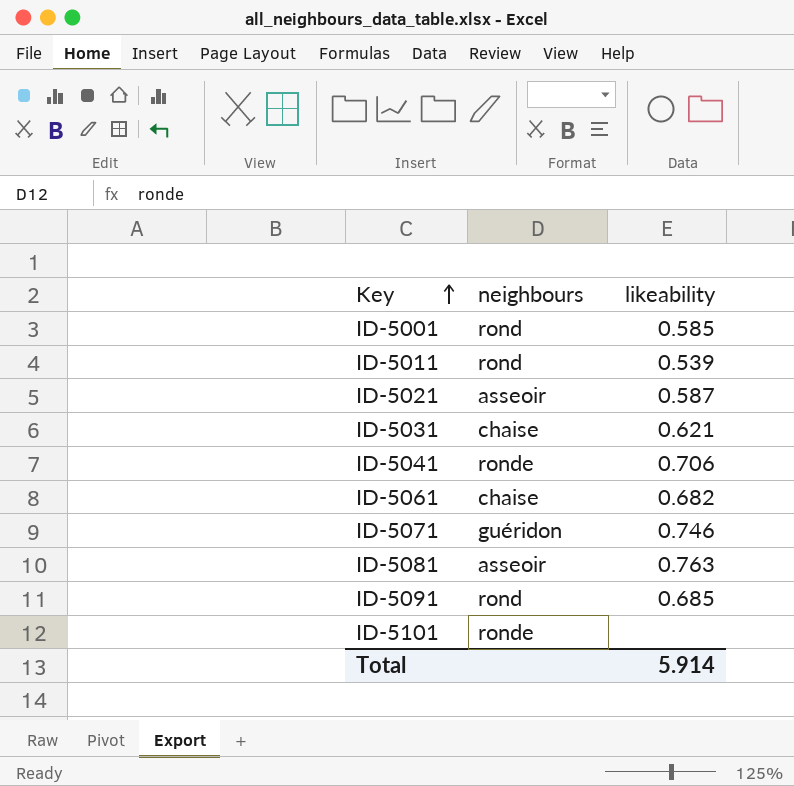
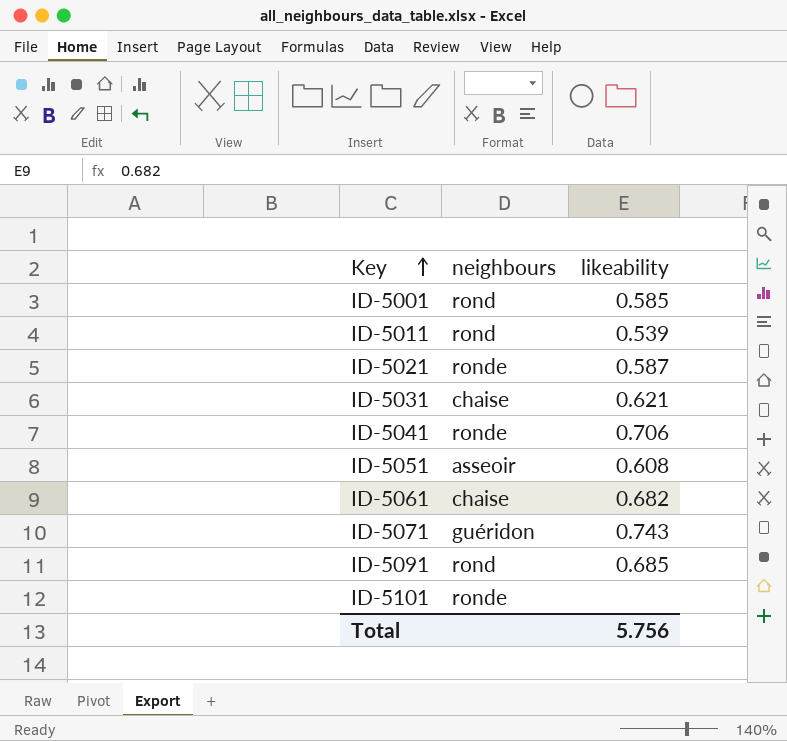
row ID-5081: asseoir | 0.763 -> none
ID-5021 | neighbours: asseoir -> ronde
row ID-5051: none -> asseoir | 0.608
ID-5071 | likeability: 0.746 -> 0.743
Total | likeability: 5.914 -> 5.756

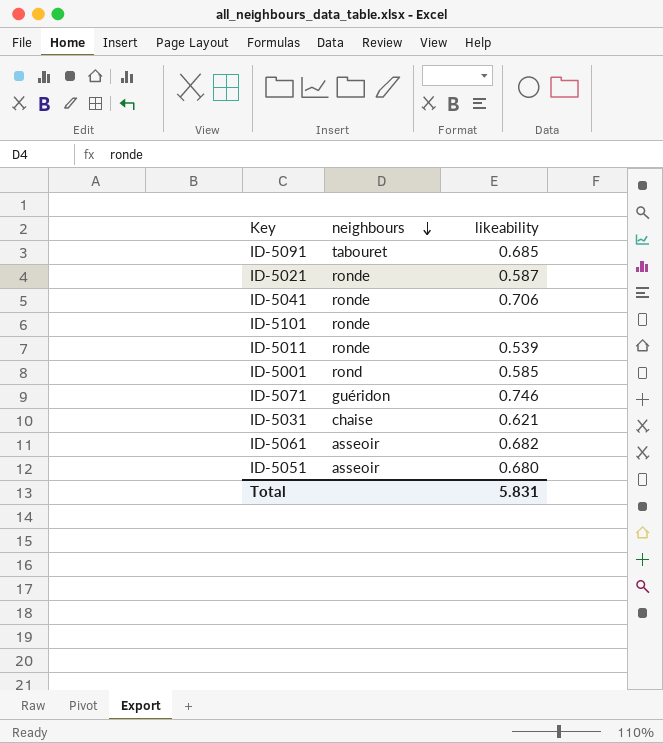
row order: Key ascending -> neighbours descending
ID-5091 | neighbours: rond -> tabouret
ID-5011 | neighbours: rond -> ronde
ID-5071 | likeability: 0.743 -> 0.746
ID-5061 | neighbours: chaise -> asseoir
ID-5051 | likeability: 0.608 -> 0.680
Total | likeability: 5.756 -> 5.831

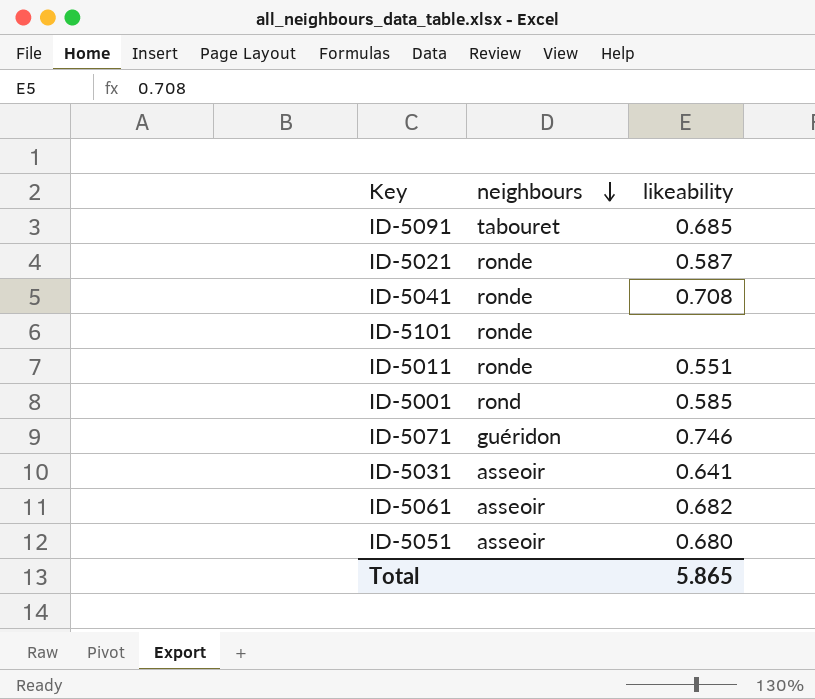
ID-5041 | likeability: 0.706 -> 0.708
ID-5011 | likeability: 0.539 -> 0.551
ID-5031 | neighbours: chaise -> asseoir
ID-5031 | likeability: 0.621 -> 0.641
Total | likeability: 5.831 -> 5.865

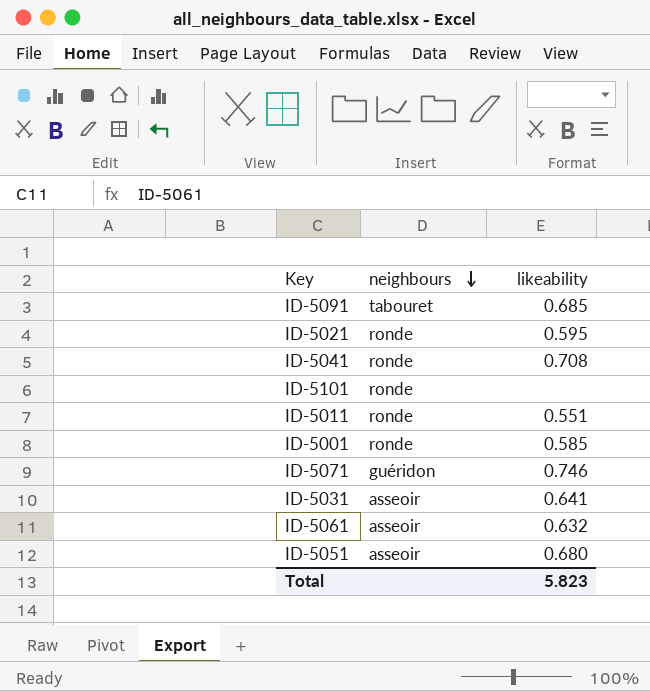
ID-5021 | likeability: 0.587 -> 0.595
ID-5001 | neighbours: rond -> ronde
ID-5061 | likeability: 0.682 -> 0.632
Total | likeability: 5.865 -> 5.823

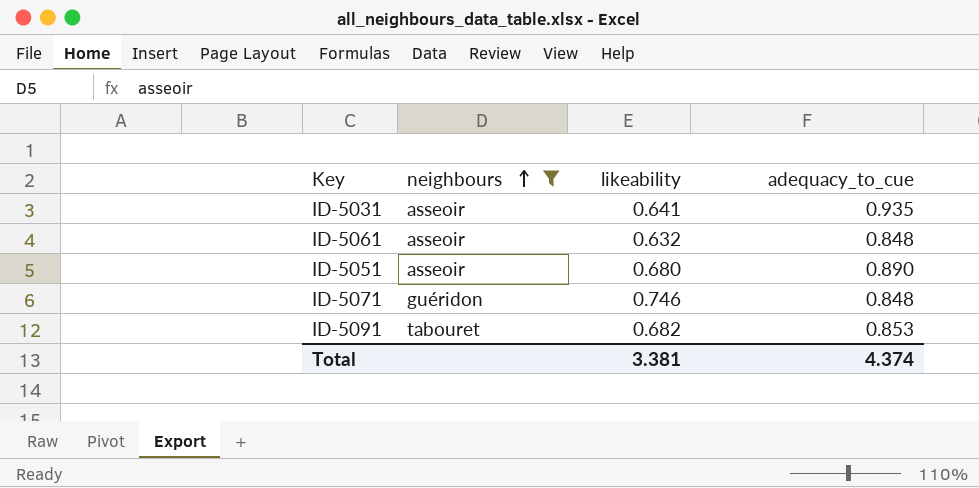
filter: none -> neighbours != ronde
row order: neighbours descending -> neighbours ascending
column adequacy_to_cue | position: none -> 4
ID-5091 | likeability: 0.685 -> 0.682
Total | likeability: 5.823 -> 3.381

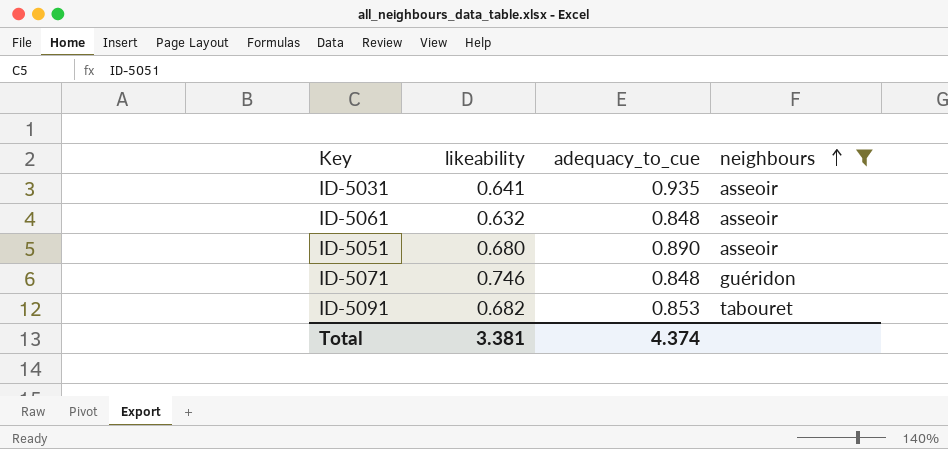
column neighbours | position: 2 -> 4

